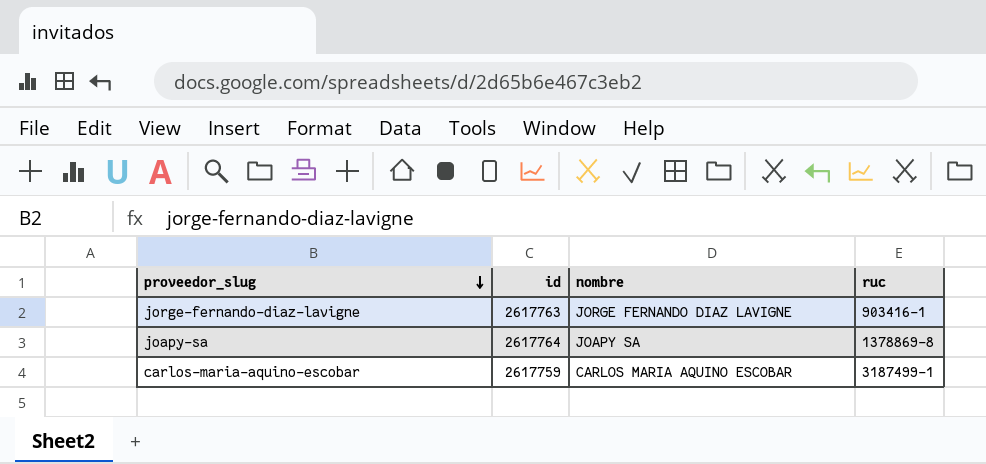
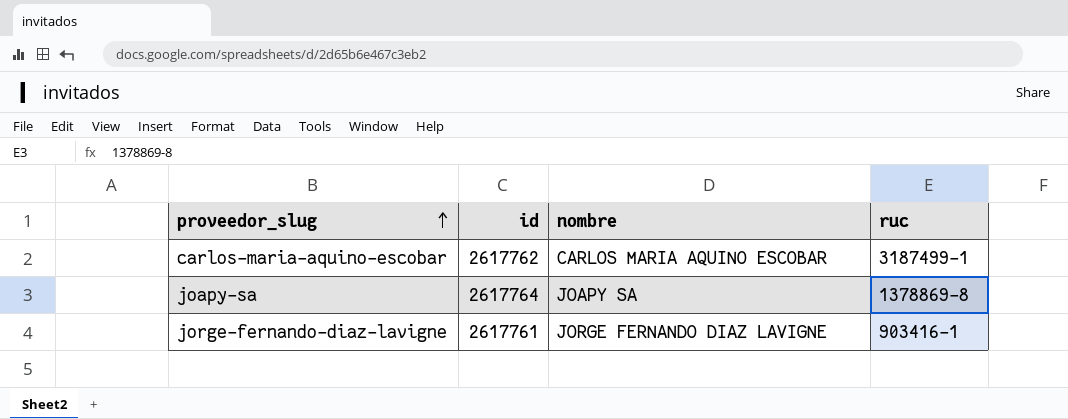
row order: proveedor_slug descending -> proveedor_slug ascending
carlos-maria-aquino-escobar | id: 2617759 -> 2617762
jorge-fernando-diaz-lavigne | id: 2617763 -> 2617761

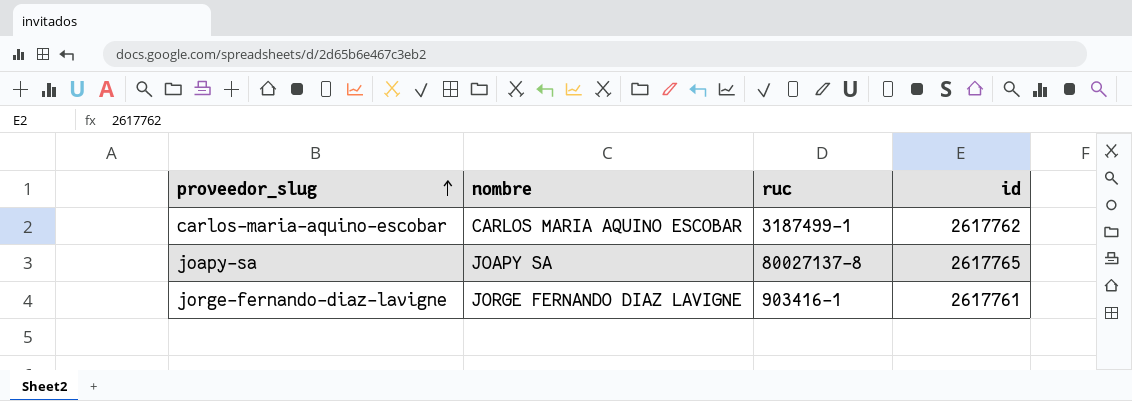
column id | position: 2 -> 4
joapy-sa | ruc: 1378869-8 -> 80027137-8
joapy-sa | id: 2617764 -> 2617765

